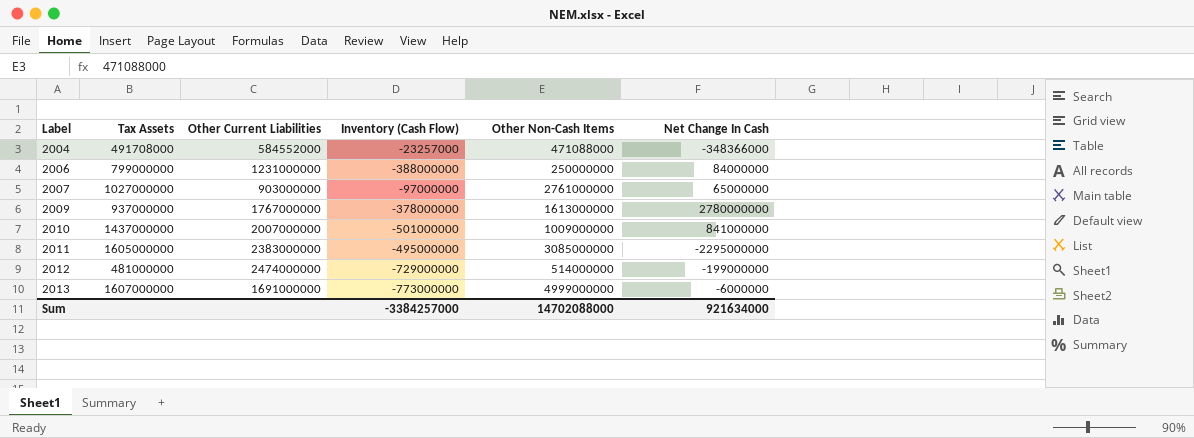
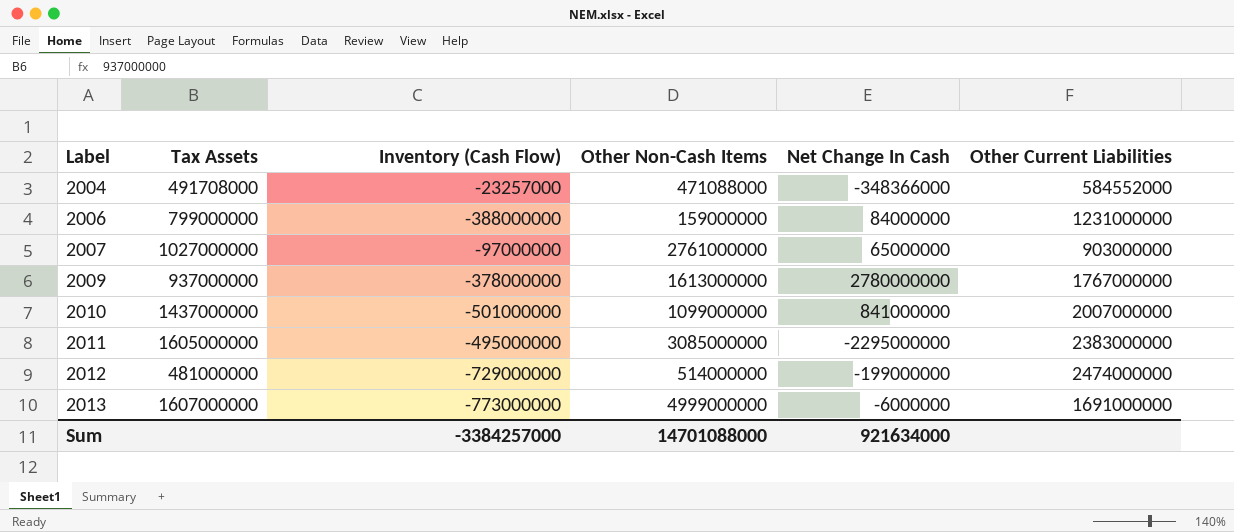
column Other Current Liabilities | position: 3 -> 6
2006 | Other Non-Cash Items: 250000000 -> 159000000
2010 | Other Non-Cash Items: 1009000000 -> 1099000000
Sum | Other Non-Cash Items: 14702088000 -> 14701088000

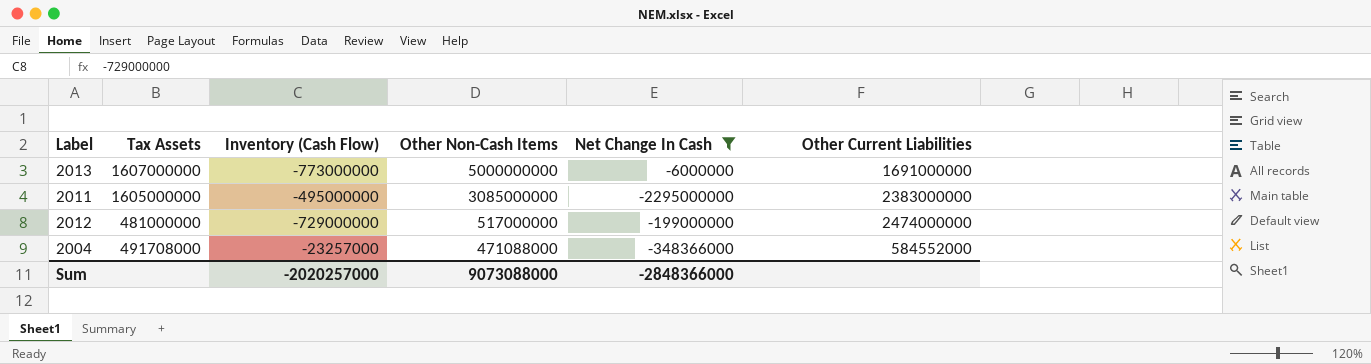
filter: none -> Net Change In Cash <= -6000000
row order: Label ascending -> Other Non-Cash Items descending
2013 | Other Non-Cash Items: 4999000000 -> 5000000000
2012 | Other Non-Cash Items: 514000000 -> 517000000
Sum | Inventory (Cash Flow): -3384257000 -> -2020257000
Sum | Other Non-Cash Items: 14701088000 -> 9073088000
Sum | Net Change In Cash: 921634000 -> -2848366000

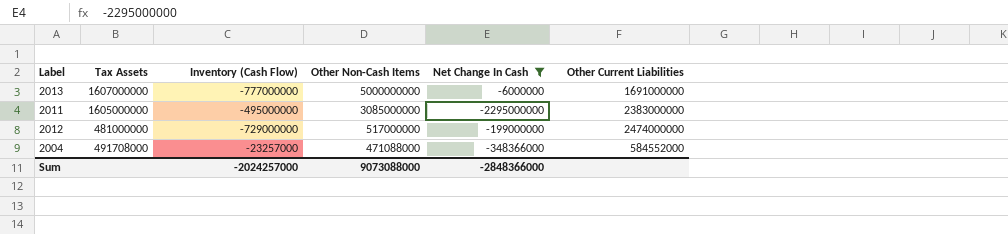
2013 | Inventory (Cash Flow): -773000000 -> -777000000
Sum | Inventory (Cash Flow): -2020257000 -> -2024257000

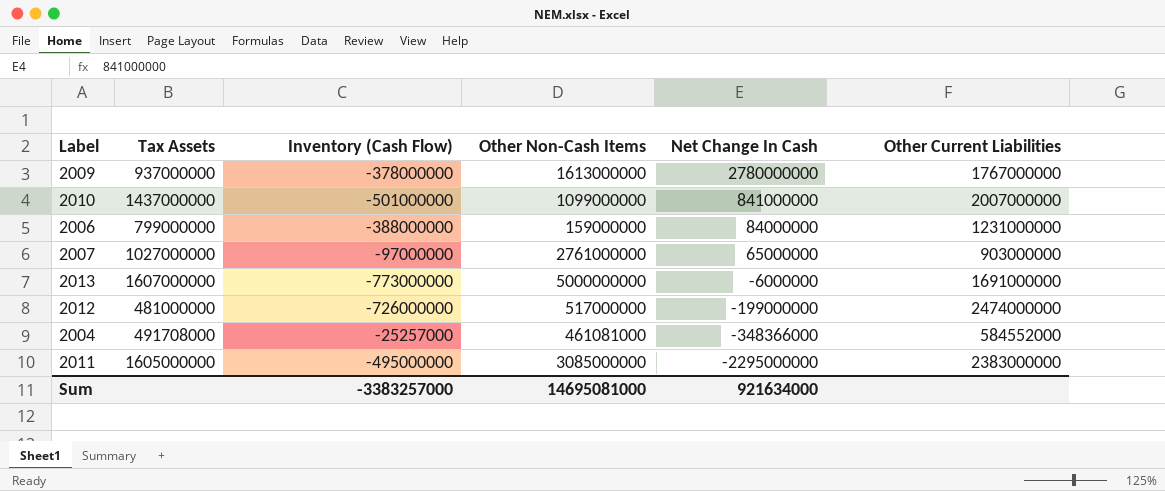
filter: Net Change In Cash <= -6000000 -> none
row order: Other Non-Cash Items descending -> Net Change In Cash descending
2013 | Inventory (Cash Flow): -777000000 -> -773000000
2012 | Inventory (Cash Flow): -729000000 -> -726000000
2004 | Inventory (Cash Flow): -23257000 -> -25257000
2004 | Other Non-Cash Items: 471088000 -> 461081000
Sum | Inventory (Cash Flow): -2024257000 -> -3383257000
Sum | Other Non-Cash Items: 9073088000 -> 14695081000
Sum | Net Change In Cash: -2848366000 -> 921634000

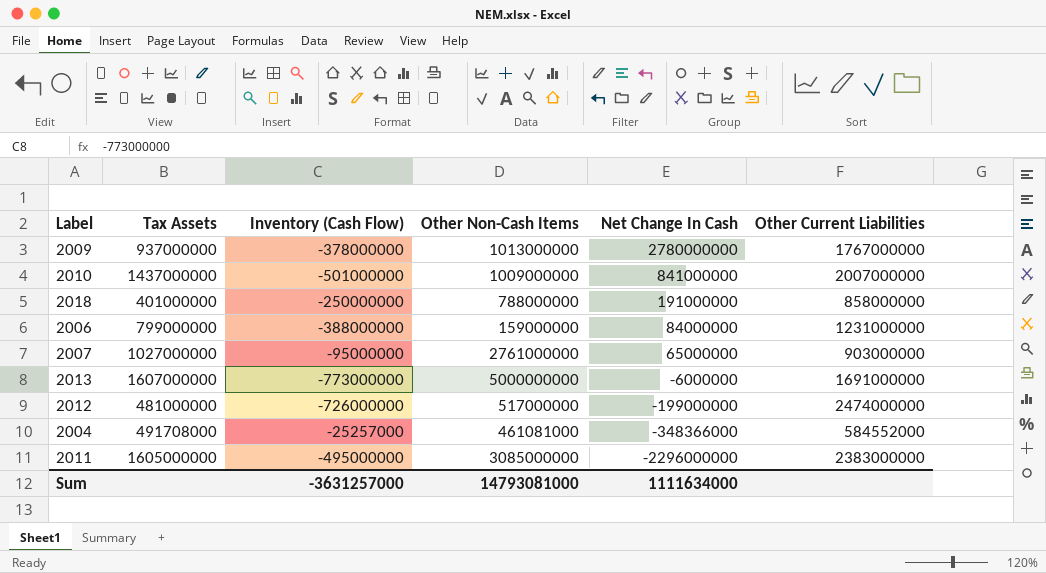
2009 | Other Non-Cash Items: 1613000000 -> 1013000000
2010 | Other Non-Cash Items: 1099000000 -> 1009000000
row 2018: none -> 401000000 | -250000000 | 788000000 | 191000000 | 858000000
2007 | Inventory (Cash Flow): -97000000 -> -95000000
2011 | Net Change In Cash: -2295000000 -> -2296000000
Sum | Inventory (Cash Flow): -3383257000 -> -3631257000
Sum | Other Non-Cash Items: 14695081000 -> 14793081000
Sum | Net Change In Cash: 921634000 -> 1111634000

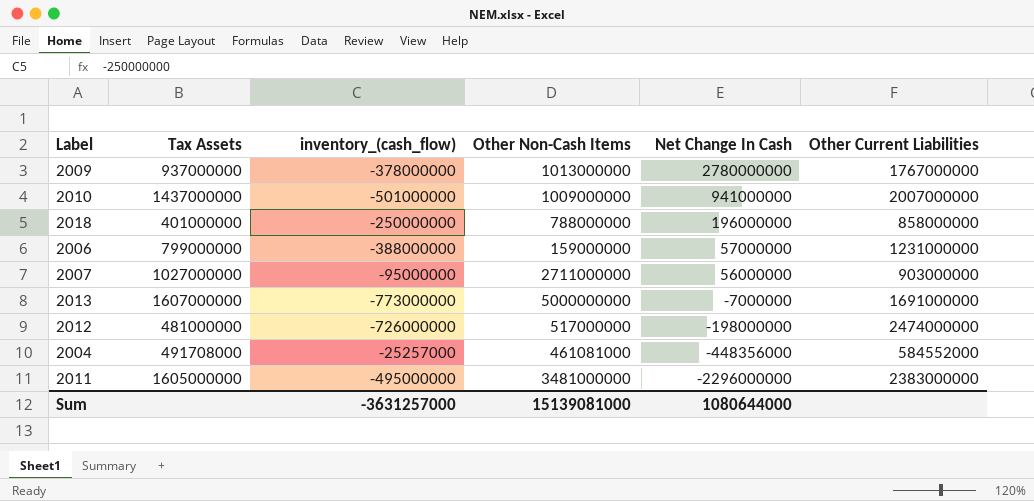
column name: Inventory (Cash Flow) -> inventory_(cash_flow)
2010 | Net Change In Cash: 841000000 -> 941000000
2018 | Net Change In Cash: 191000000 -> 196000000
2006 | Net Change In Cash: 84000000 -> 57000000
2007 | Other Non-Cash Items: 2761000000 -> 2711000000
2007 | Net Change In Cash: 65000000 -> 56000000
2013 | Net Change In Cash: -6000000 -> -7000000
2012 | Net Change In Cash: -199000000 -> -198000000
2004 | Net Change In Cash: -348366000 -> -448356000
2011 | Other Non-Cash Items: 3085000000 -> 3481000000
Sum | Other Non-Cash Items: 14793081000 -> 15139081000
Sum | Net Change In Cash: 1111634000 -> 1080644000

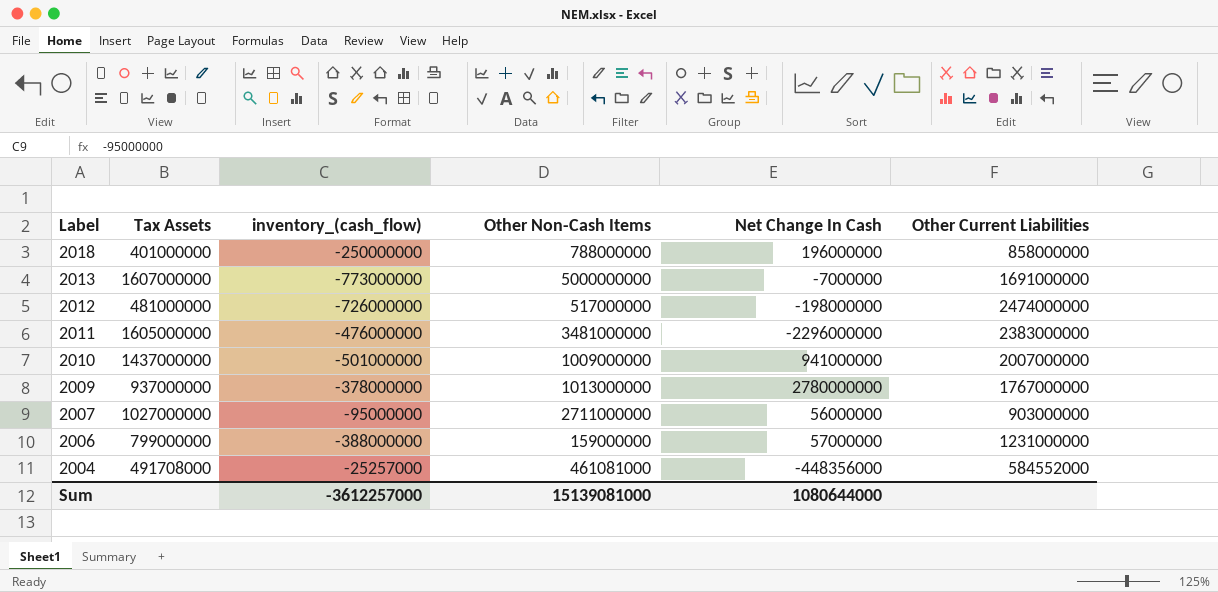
row order: Net Change In Cash descending -> Label descending
2011 | inventory_(cash_flow): -495000000 -> -476000000
Sum | inventory_(cash_flow): -3631257000 -> -3612257000

